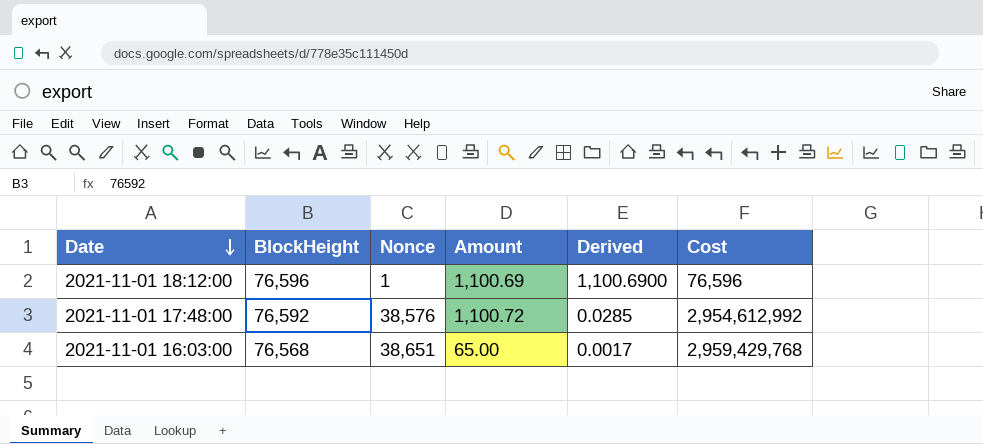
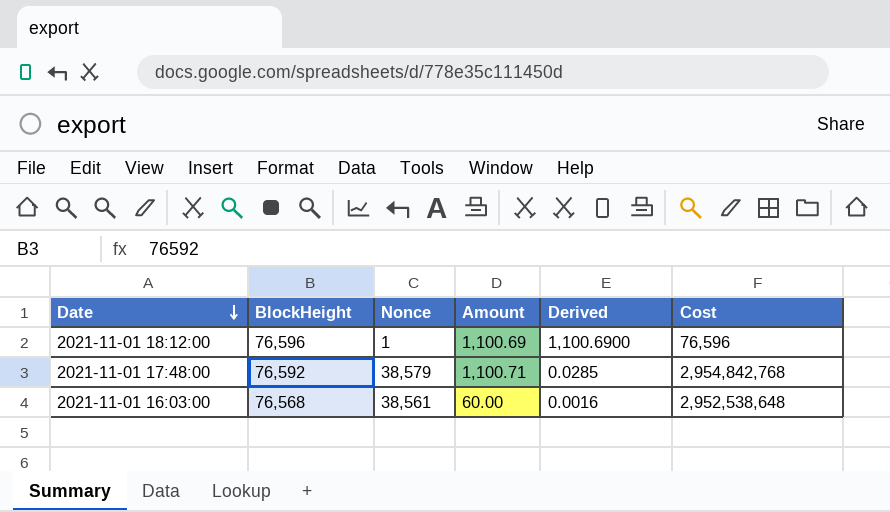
2021-11-01 17:48:00 | Nonce: 38,576 -> 38,579
2021-11-01 17:48:00 | Amount: 1,100.72 -> 1,100.71
2021-11-01 17:48:00 | Cost: 2,954,612,992 -> 2,954,842,768
2021-11-01 16:03:00 | Nonce: 38,651 -> 38,561
2021-11-01 16:03:00 | Amount: 65.00 -> 60.00
2021-11-01 16:03:00 | Derived: 0.0017 -> 0.0016
2021-11-01 16:03:00 | Cost: 2,959,429,768 -> 2,952,538,648

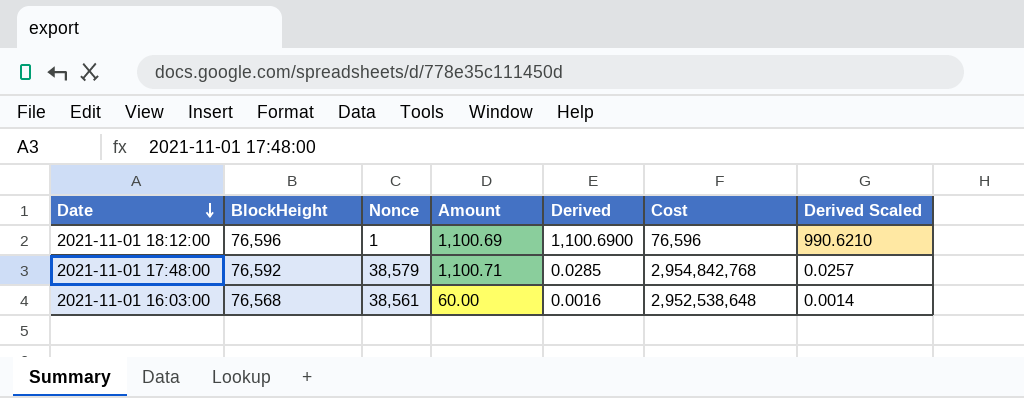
column Derived Scaled | formula: none -> [Derived] * 0.9

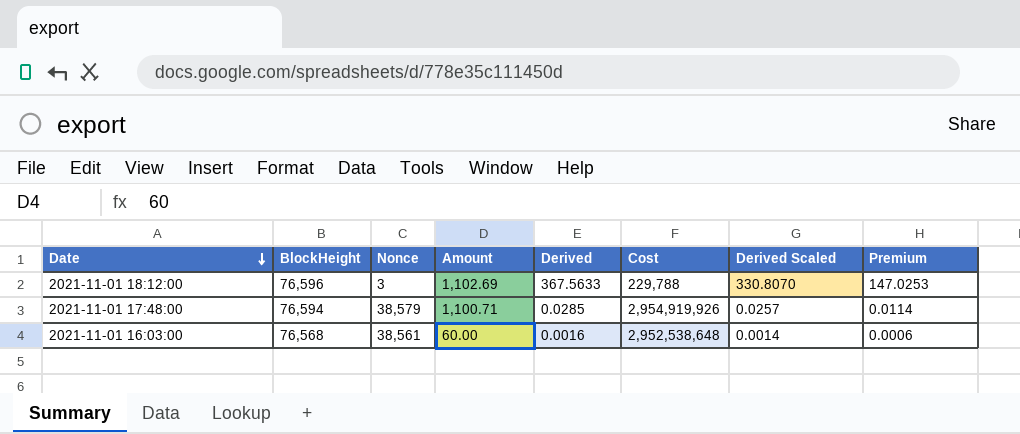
column Premium | formula: none -> [Derived] * 0.4
2021-11-01 18:12:00 | Nonce: 1 -> 3
2021-11-01 18:12:00 | Amount: 1,100.69 -> 1,102.69
2021-11-01 18:12:00 | Derived: 1,100.6900 -> 367.5633
2021-11-01 18:12:00 | Cost: 76,596 -> 229,788
2021-11-01 18:12:00 | Derived Scaled: 990.6210 -> 330.8070
2021-11-01 17:48:00 | BlockHeight: 76,592 -> 76,594
2021-11-01 17:48:00 | Cost: 2,954,842,768 -> 2,954,919,926

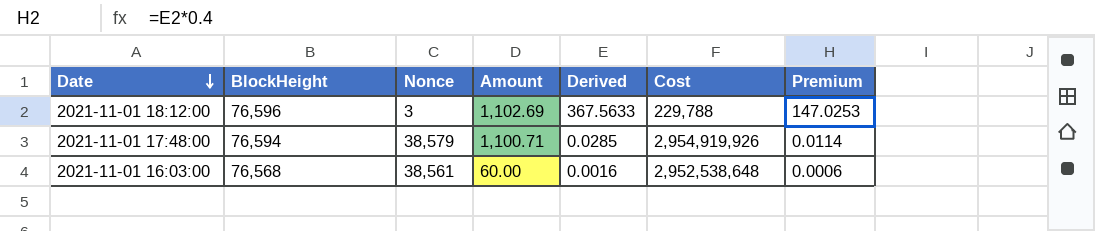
column Derived Scaled | formula: [Derived] * 0.9 -> none

